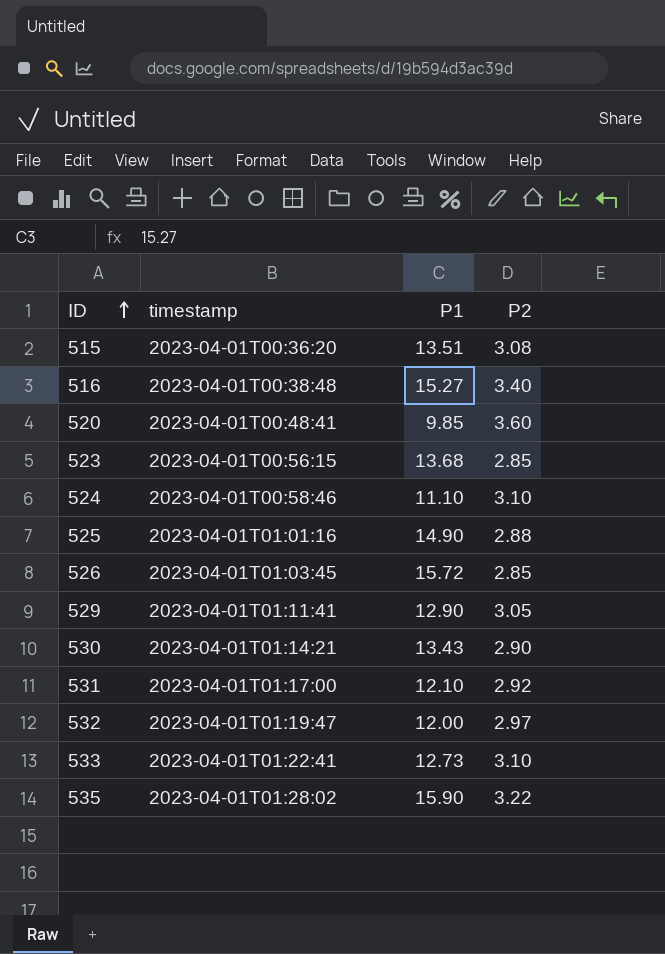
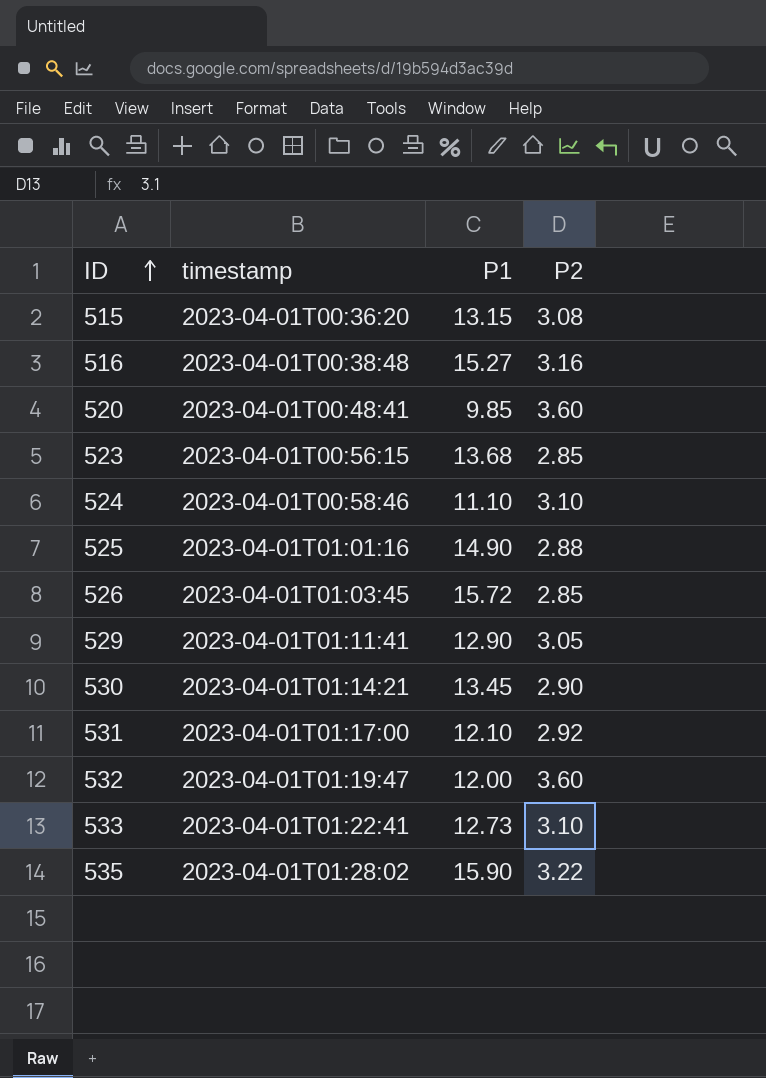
515 | P1: 13.51 -> 13.15
516 | P2: 3.40 -> 3.16
530 | P1: 13.43 -> 13.45
532 | P2: 2.97 -> 3.60

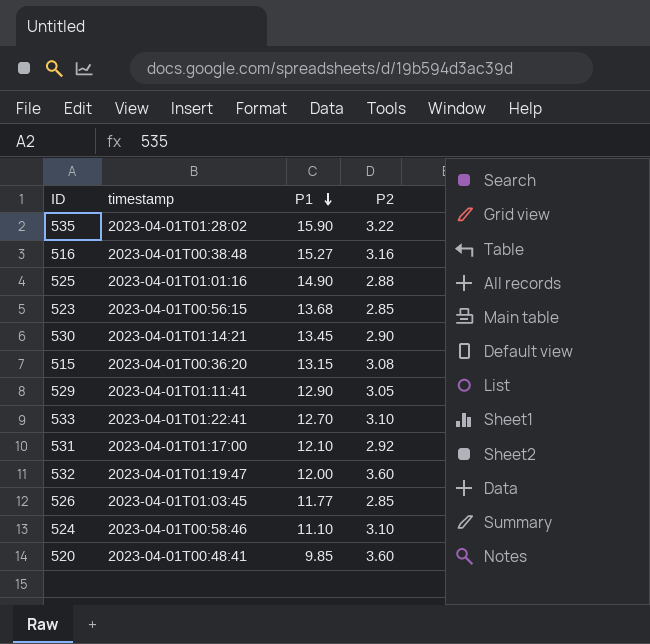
row order: ID ascending -> P1 descending
533 | P1: 12.73 -> 12.70
526 | P1: 15.72 -> 11.77

